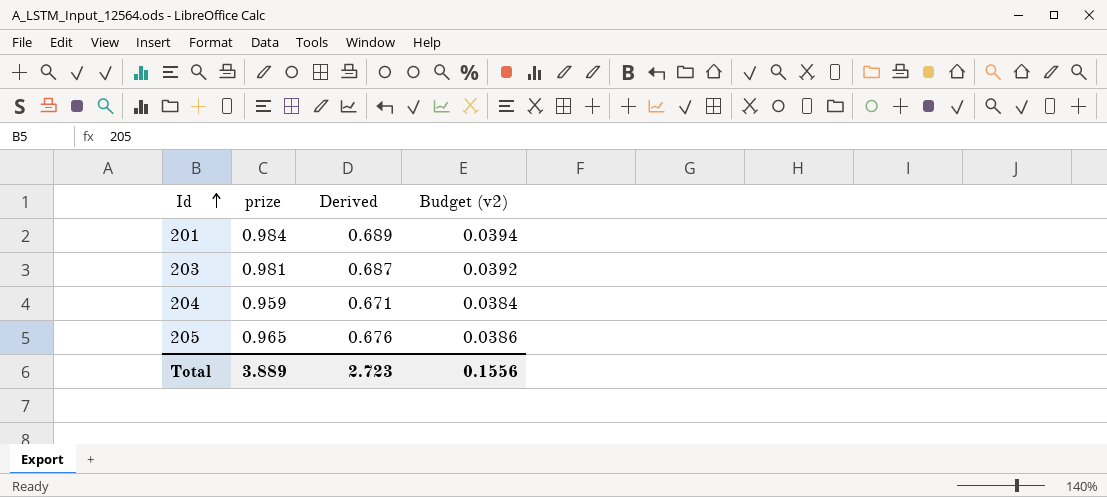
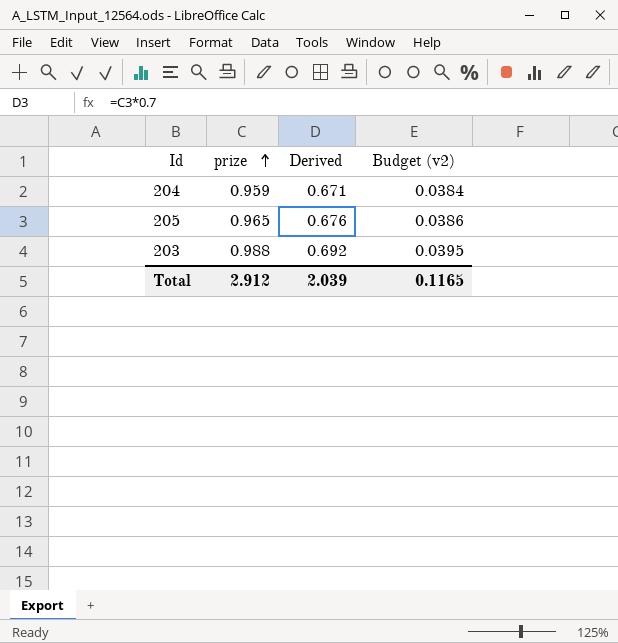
row order: Id ascending -> prize ascending
row 201: 0.984 | 0.689 | 0.0394 -> none
203 | prize: 0.981 -> 0.988
203 | Derived: 0.687 -> 0.692
203 | Budget (v2): 0.0392 -> 0.0395
Total | prize: 3.889 -> 2.912
Total | Derived: 2.723 -> 2.039
Total | Budget (v2): 0.1556 -> 0.1165

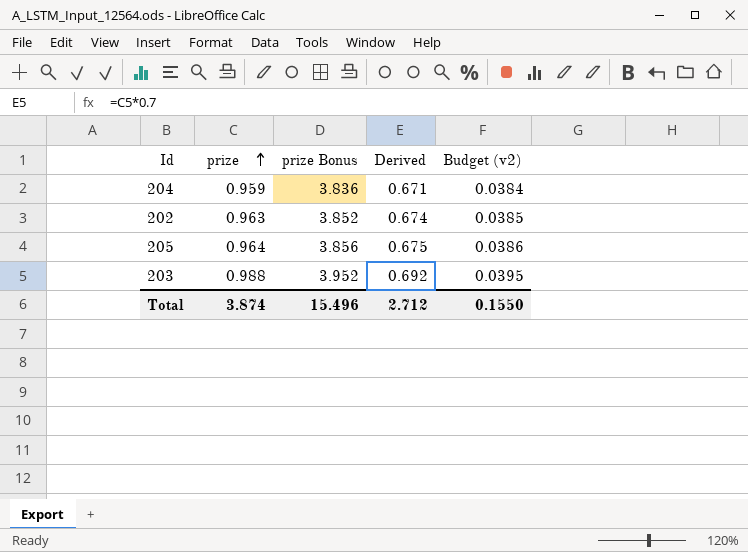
column prize Bonus | formula: none -> [prize] * 4
row 202: none -> 0.963 | 3.852 | 0.674 | 0.0385
205 | prize: 0.965 -> 0.964
205 | Derived: 0.676 -> 0.675
Total | prize: 2.912 -> 3.874
Total | Derived: 2.039 -> 2.712
Total | Budget (v2): 0.1165 -> 0.1550

